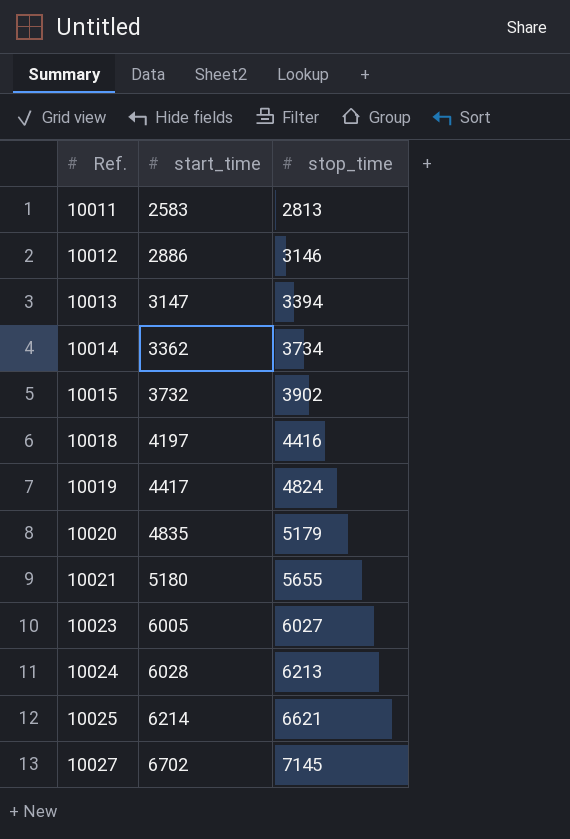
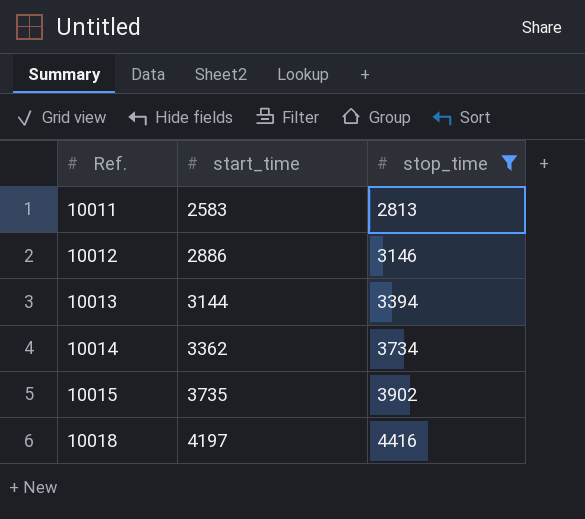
filter: none -> stop_time <= 4416
10013 | start_time: 3147 -> 3144
10015 | start_time: 3732 -> 3735

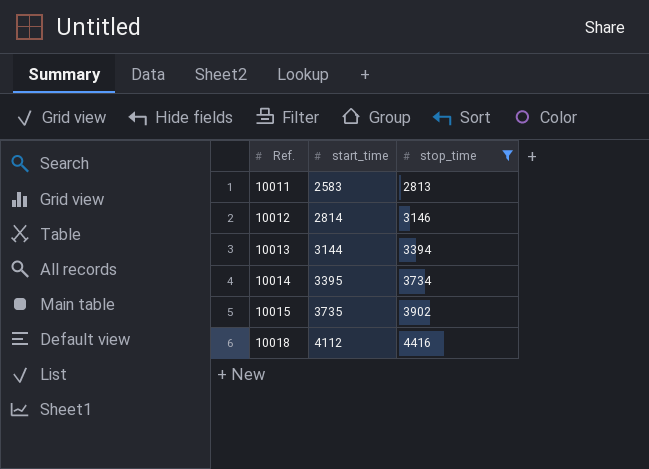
10012 | start_time: 2886 -> 2814
10014 | start_time: 3362 -> 3395
10018 | start_time: 4197 -> 4112

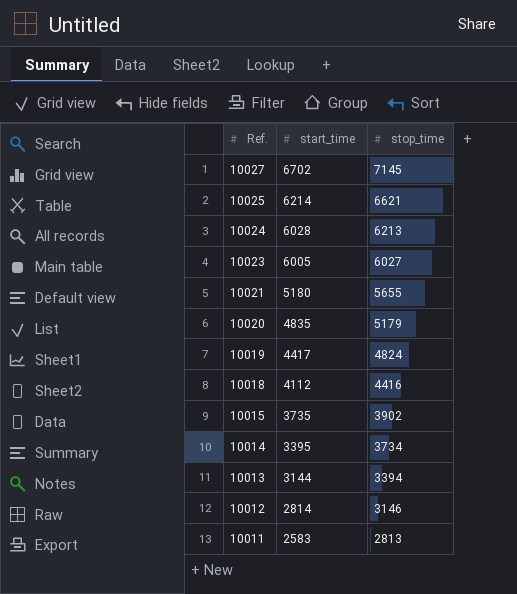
filter: stop_time <= 4416 -> none
row order: Ref. ascending -> Ref. descending

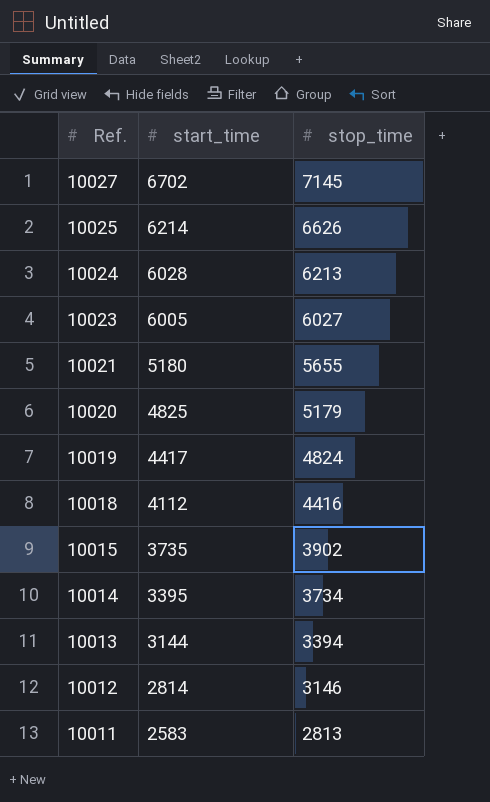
10025 | stop_time: 6621 -> 6626
10020 | start_time: 4835 -> 4825

